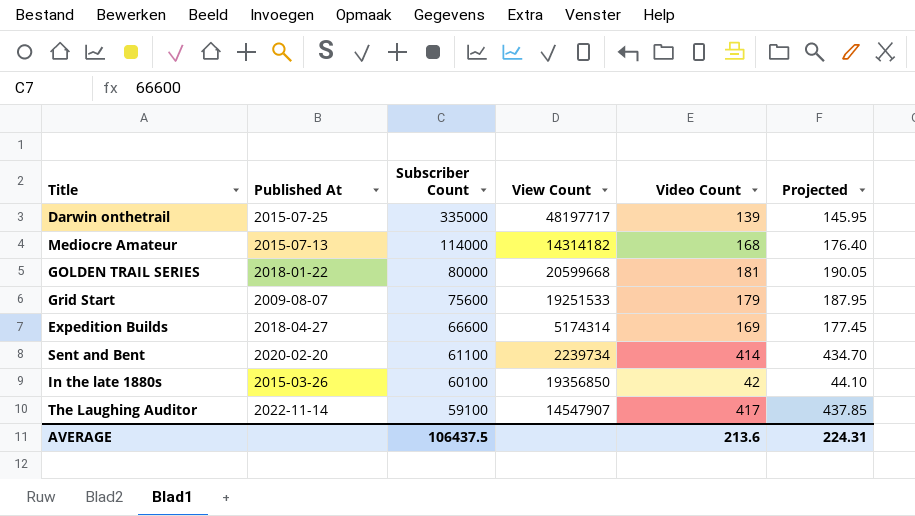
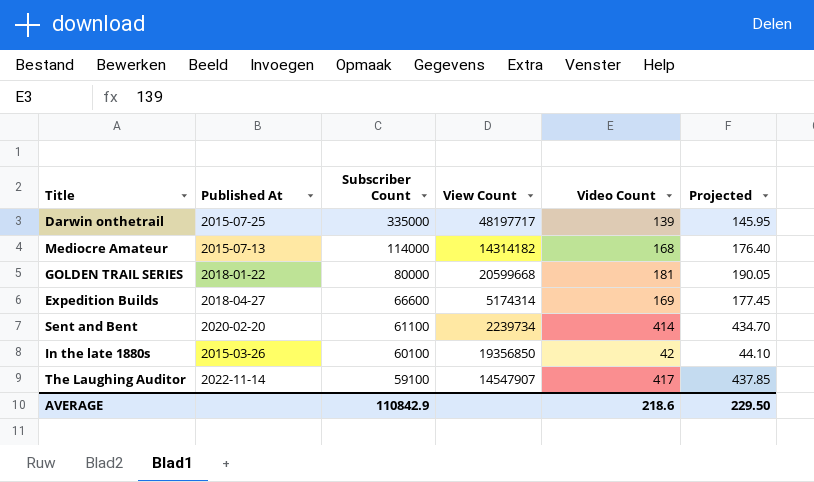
row Grid Start: 2009-08-07 | 75600 | 19251533 | 179 | 187.95 -> none
AVERAGE | Subscriber Count: 106437.5 -> 110842.9
AVERAGE | Video Count: 213.6 -> 218.6
AVERAGE | Projected: 224.31 -> 229.50

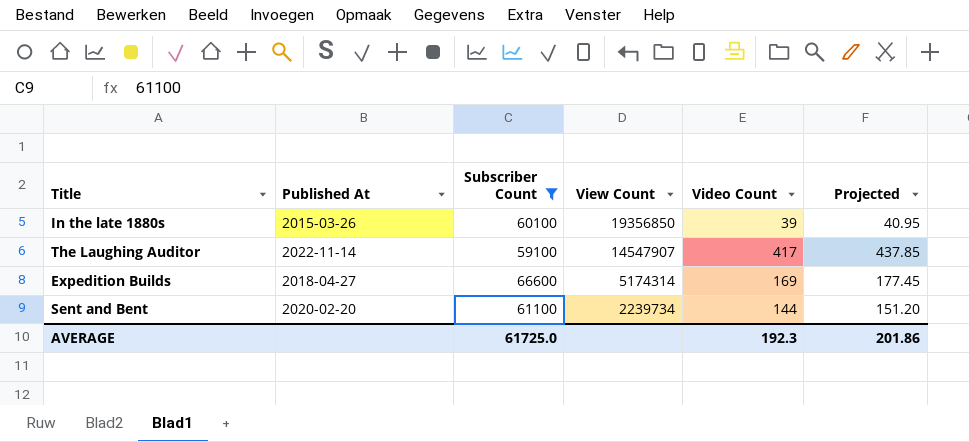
filter: none -> Subscriber Count <= 66600
row order: Subscriber Count descending -> View Count descending
In the late 1880s | Video Count: 42 -> 39
In the late 1880s | Projected: 44.10 -> 40.95
Sent and Bent | Video Count: 414 -> 144
Sent and Bent | Projected: 434.70 -> 151.20
AVERAGE | Subscriber Count: 110842.9 -> 61725.0
AVERAGE | Video Count: 218.6 -> 192.3
AVERAGE | Projected: 229.50 -> 201.86

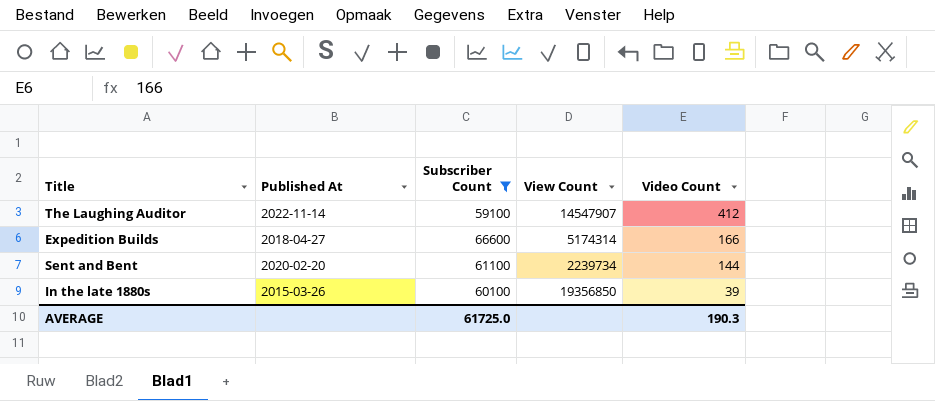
row order: View Count descending -> Video Count descending
column Projected | formula: [Video Count] * 1.05 -> none
The Laughing Auditor | Video Count: 417 -> 412
Expedition Builds | Video Count: 169 -> 166
AVERAGE | Video Count: 192.3 -> 190.3

